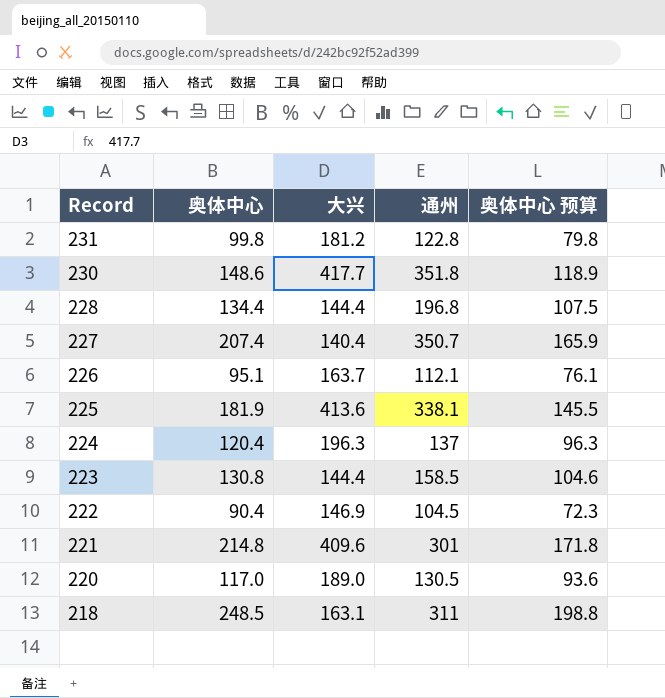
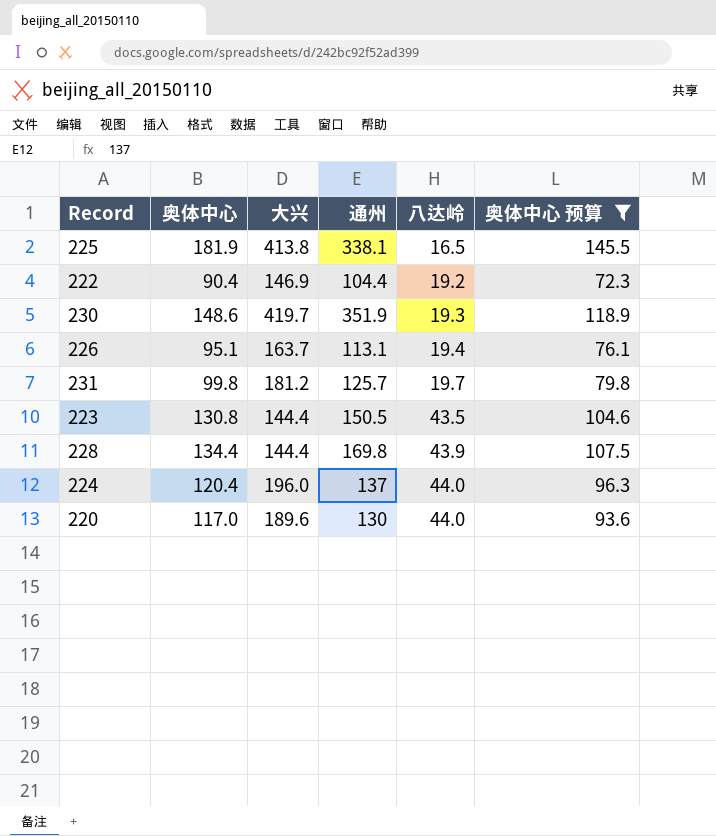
filter: none -> 奥体中心 预算 <= 145.5
row order: Record descending -> 八达岭 ascending
column 八达岭 | position: none -> 5
225 | 大兴: 413.6 -> 413.8
222 | 通州: 104.5 -> 104.4
230 | 大兴: 417.7 -> 419.7
230 | 通州: 351.8 -> 351.9
226 | 通州: 112.1 -> 113.1
231 | 通州: 122.8 -> 125.7
223 | 通州: 158.5 -> 150.5
228 | 通州: 196.8 -> 169.8
224 | 大兴: 196.3 -> 196.0
220 | 大兴: 189.0 -> 189.6
220 | 通州: 130.5 -> 130

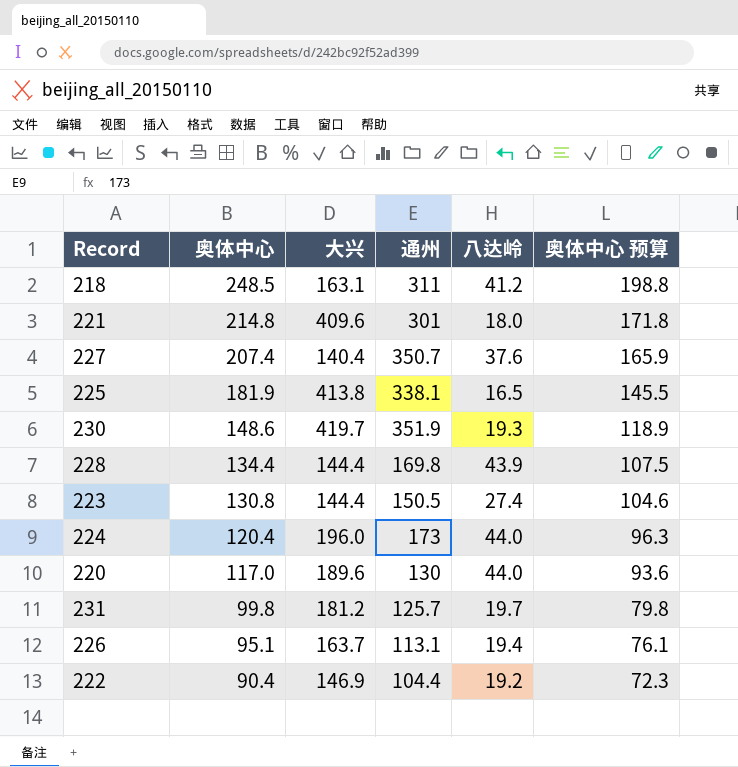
filter: 奥体中心 预算 <= 145.5 -> none
row order: 八达岭 ascending -> 奥体中心 descending
223 | 八达岭: 43.5 -> 27.4
224 | 通州: 137 -> 173

